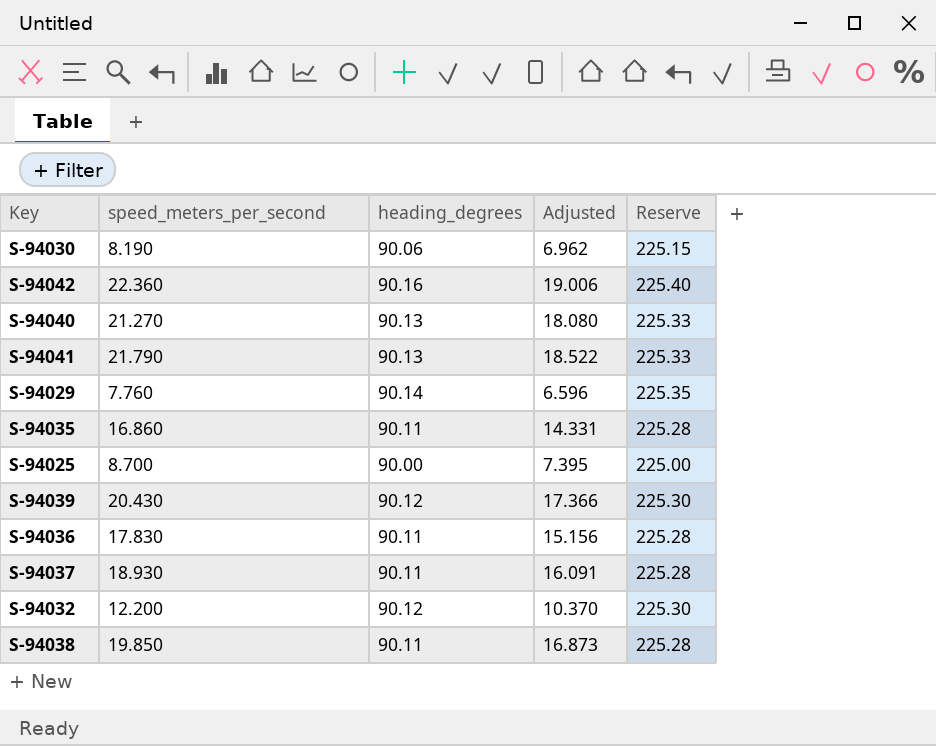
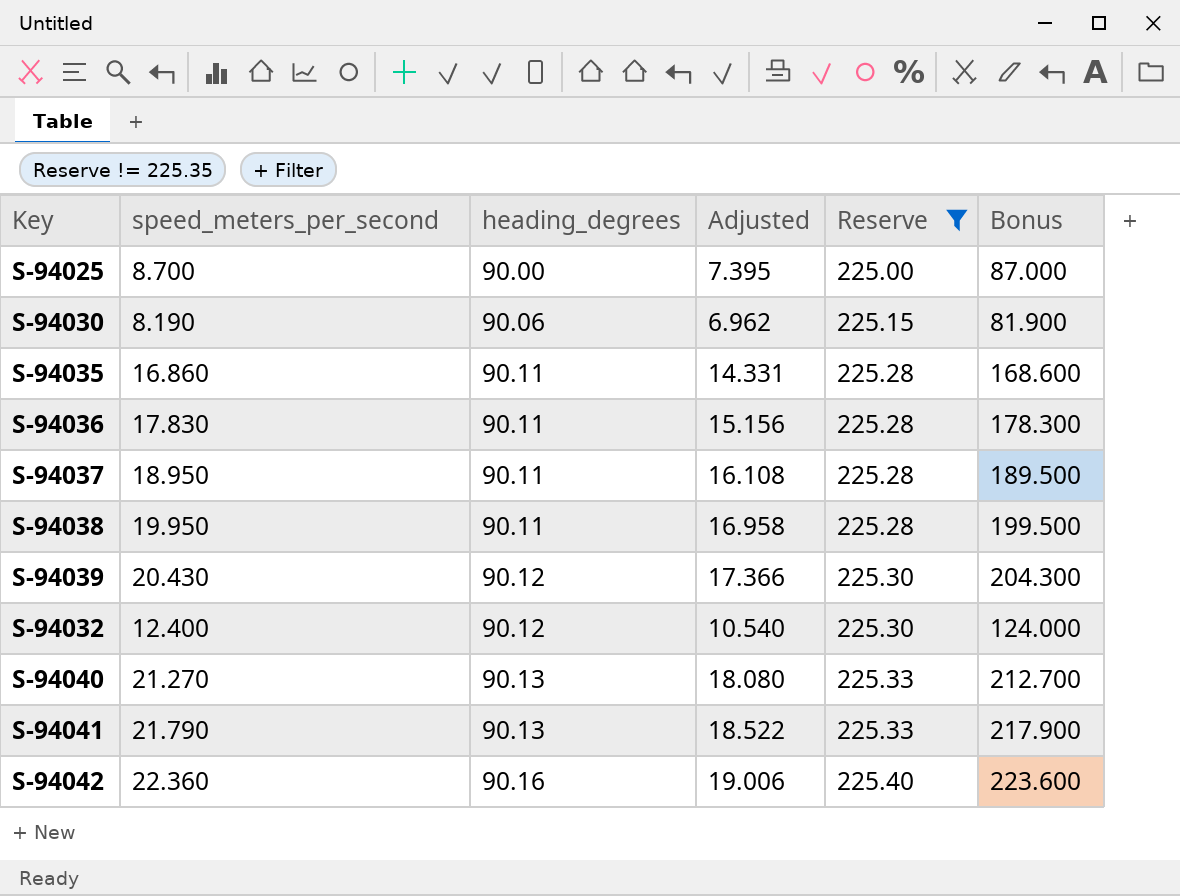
filter: none -> Reserve != 225.35
row order: none -> heading_degrees ascending
column Bonus | formula: none -> [speed_meters_per_second] * 10
S-94037 | speed_meters_per_second: 18.930 -> 18.950
S-94037 | Adjusted: 16.091 -> 16.108
S-94038 | speed_meters_per_second: 19.850 -> 19.950
S-94038 | Adjusted: 16.873 -> 16.958
S-94032 | speed_meters_per_second: 12.200 -> 12.400
S-94032 | Adjusted: 10.370 -> 10.540

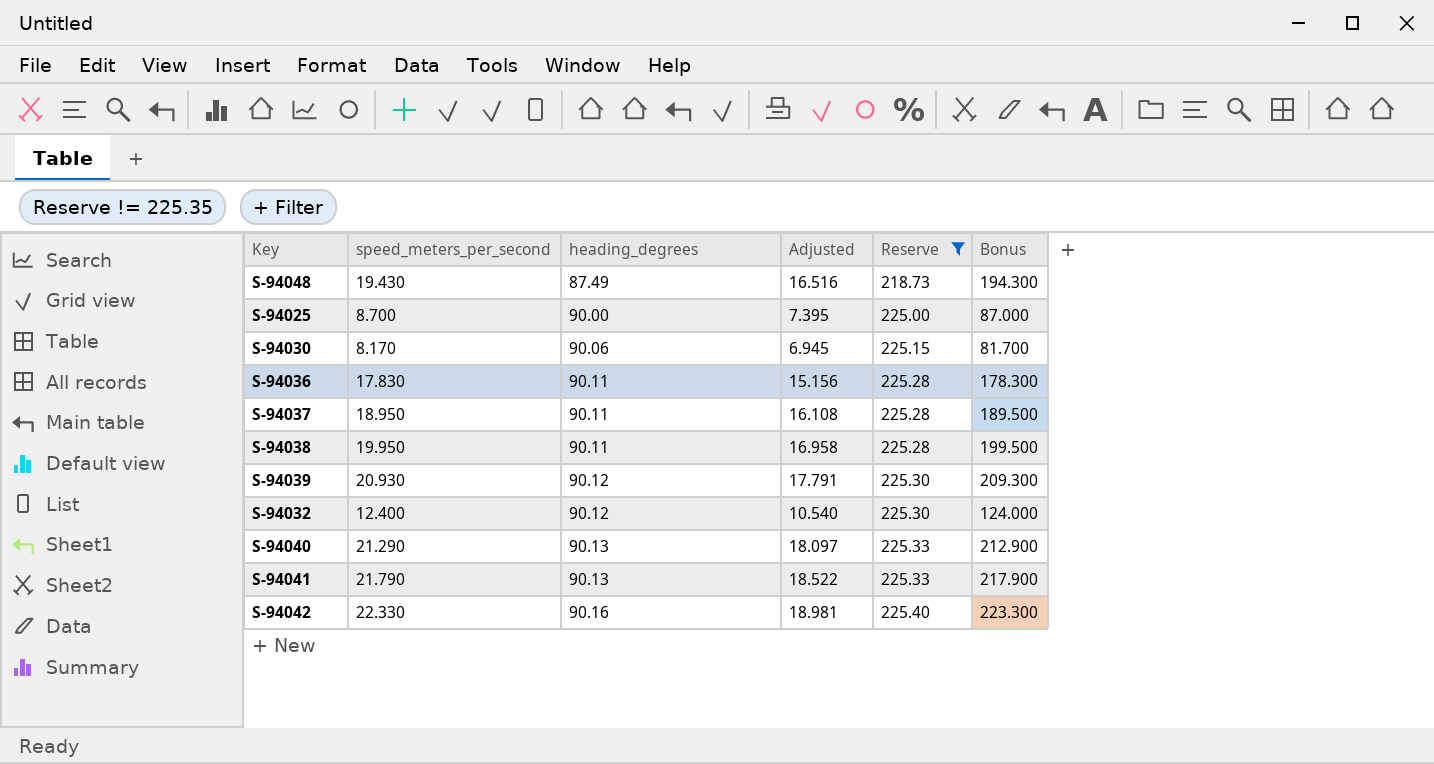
row S-94035: 16.860 | 90.11 | 14.331 | 225.28 | 168.600 -> none
row S-94048: none -> 19.430 | 87.49 | 16.516 | 218.73 | 194.300
S-94030 | speed_meters_per_second: 8.190 -> 8.170
S-94030 | Adjusted: 6.962 -> 6.945
S-94030 | Bonus: 81.900 -> 81.700
S-94039 | speed_meters_per_second: 20.430 -> 20.930
S-94039 | Adjusted: 17.366 -> 17.791
S-94039 | Bonus: 204.300 -> 209.300
S-94040 | speed_meters_per_second: 21.270 -> 21.290
S-94040 | Adjusted: 18.080 -> 18.097
S-94040 | Bonus: 212.700 -> 212.900
S-94042 | speed_meters_per_second: 22.360 -> 22.330
S-94042 | Adjusted: 19.006 -> 18.981
S-94042 | Bonus: 223.600 -> 223.300

